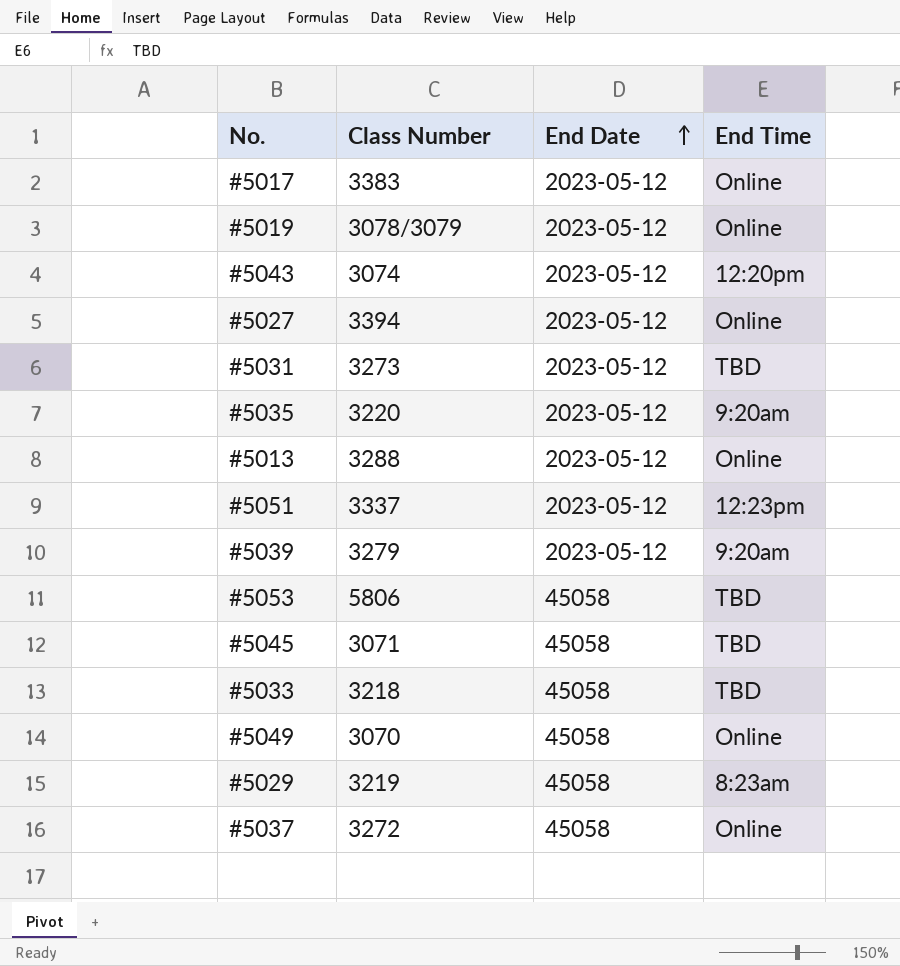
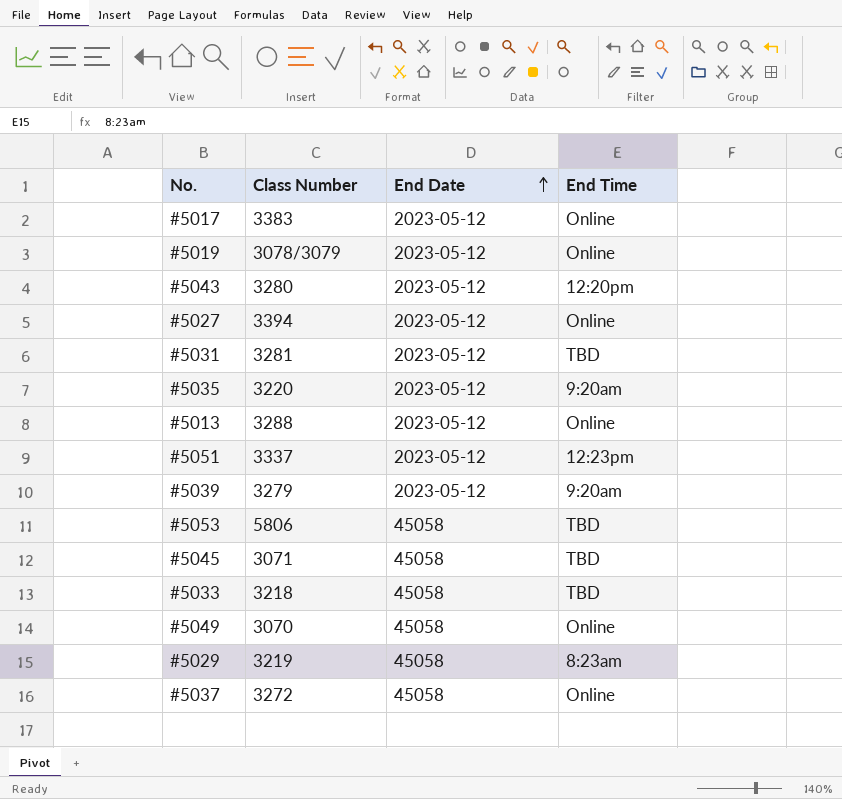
#5043 | Class Number: 3074 -> 3280
#5031 | Class Number: 3273 -> 3281

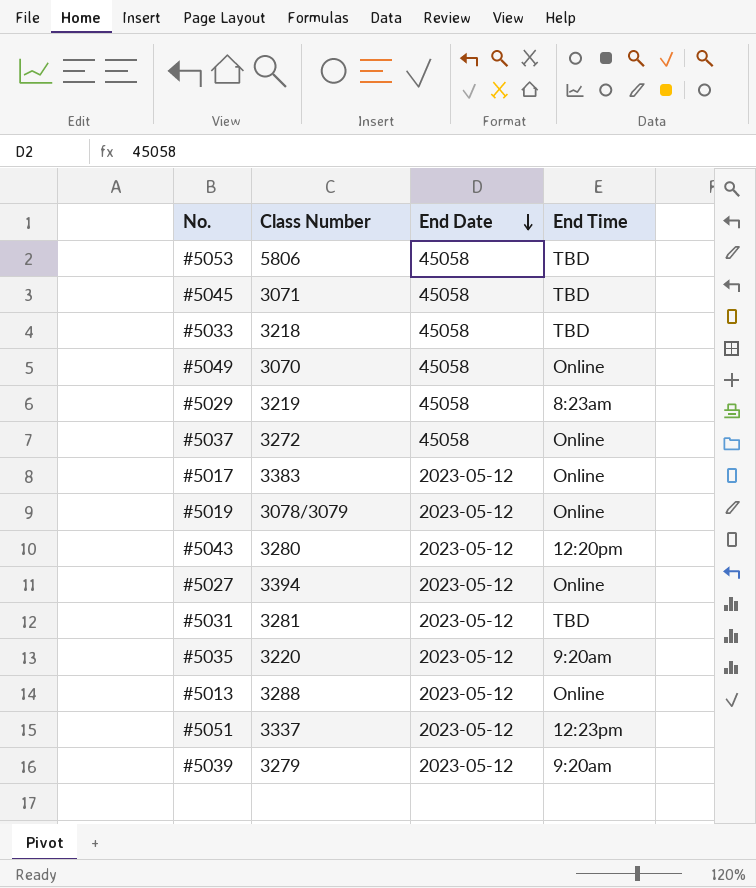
row order: End Date ascending -> End Date descending

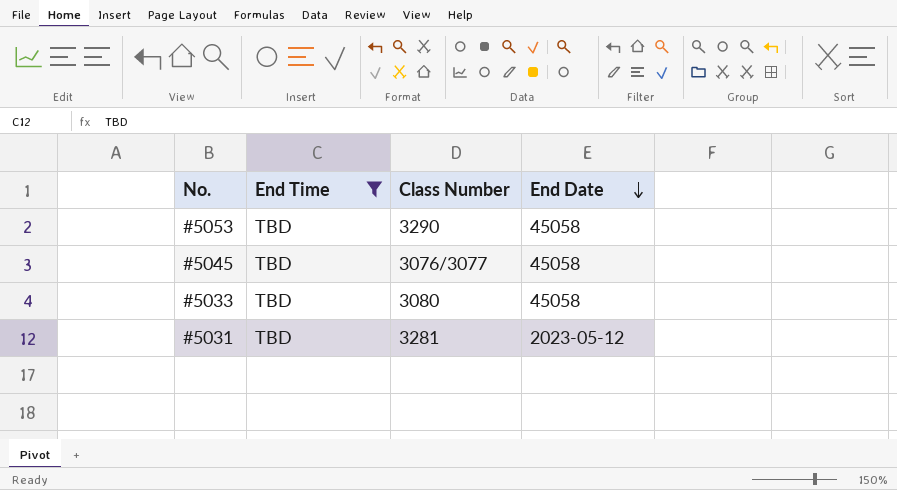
filter: none -> End Time = TBD
column End Time | position: 4 -> 2
#5053 | Class Number: 5806 -> 3290
#5045 | Class Number: 3071 -> 3076/3077
#5033 | Class Number: 3218 -> 3080

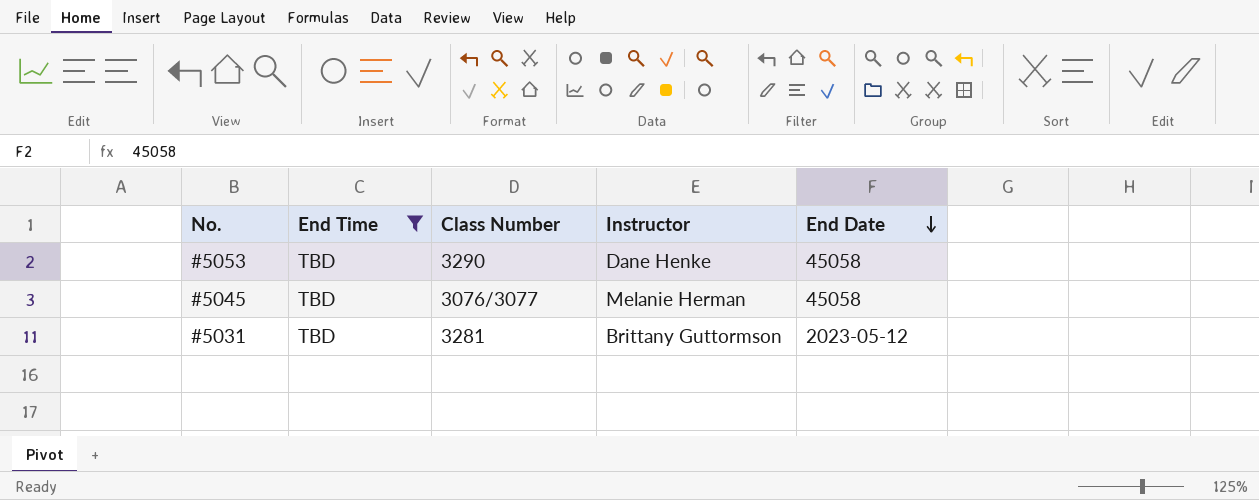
column Instructor | position: none -> 4
row #5033: TBD | 3080 | 45058 -> none

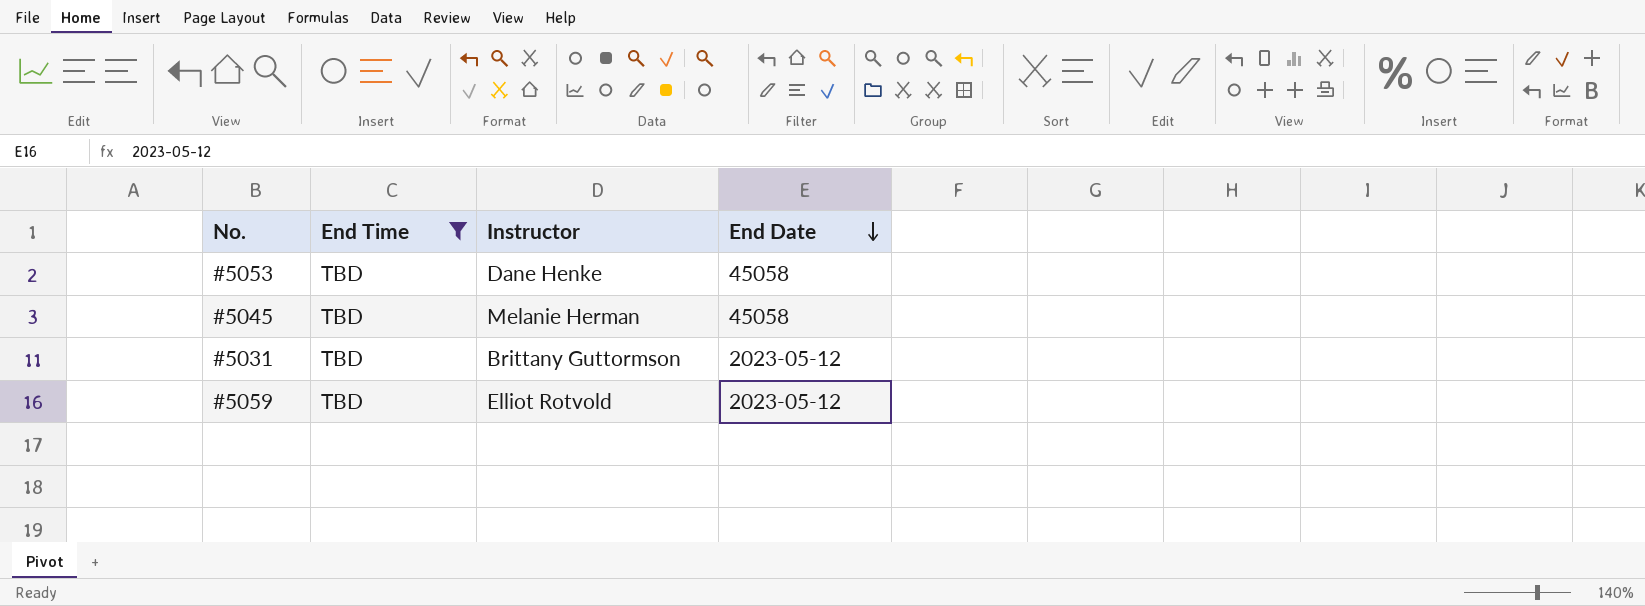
column Class Number | position: 3 -> none
row #5059: none -> TBD | Elliot Rotvold | 2023-05-12

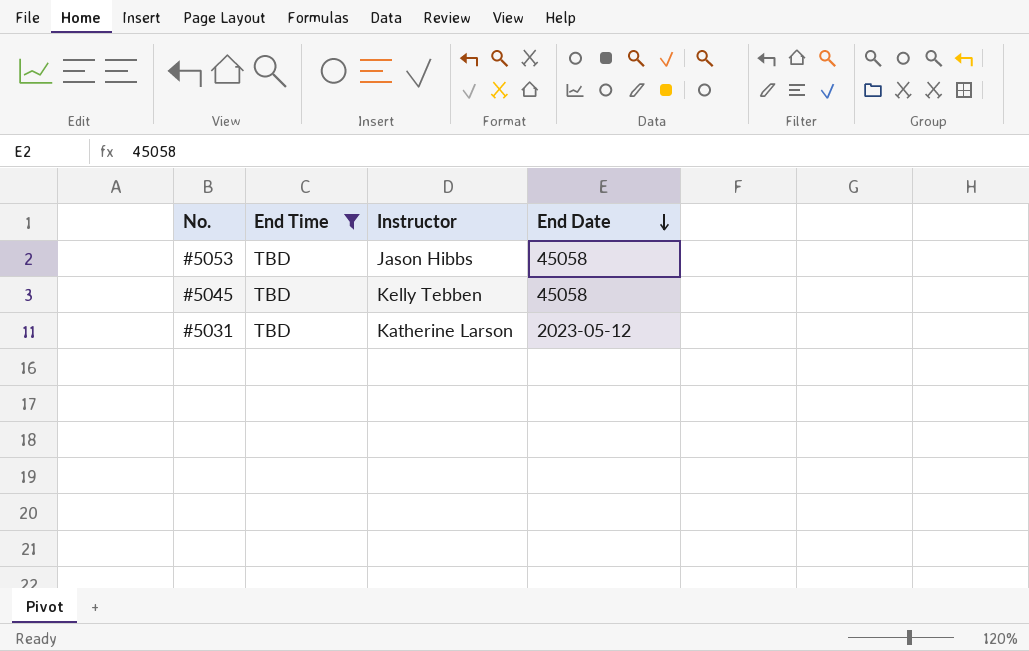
row #5059: TBD | Elliot Rotvold | 2023-05-12 -> none
#5053 | Instructor: Dane Henke -> Jason Hibbs
#5045 | Instructor: Melanie Herman -> Kelly Tebben
#5031 | Instructor: Brittany Guttormson -> Katherine Larson

